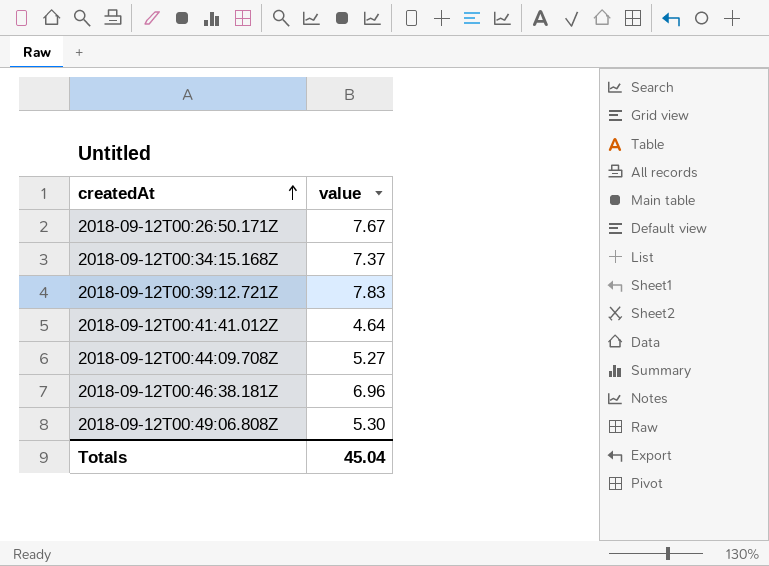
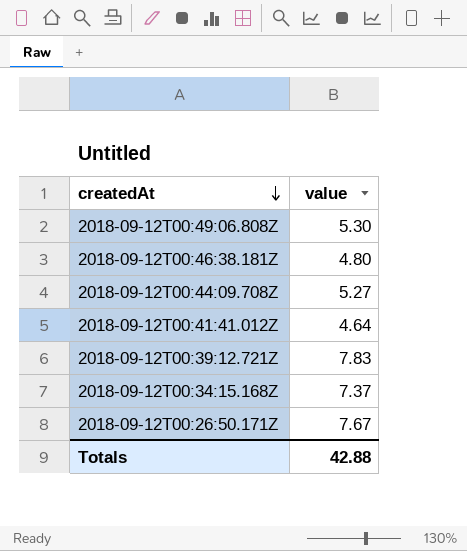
row order: createdAt ascending -> createdAt descending
2018-09-12T00:46:38.181Z | value: 6.96 -> 4.80
Totals | value: 45.04 -> 42.88

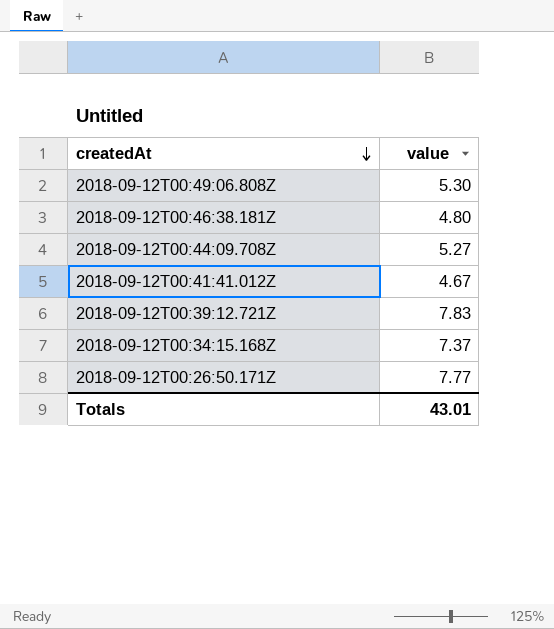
2018-09-12T00:41:41.012Z | value: 4.64 -> 4.67
2018-09-12T00:26:50.171Z | value: 7.67 -> 7.77
Totals | value: 42.88 -> 43.01

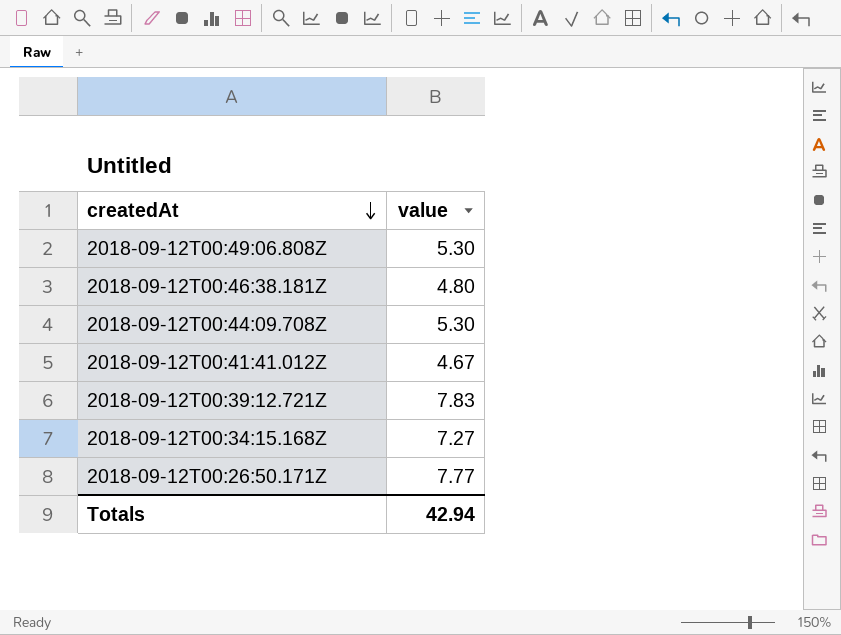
2018-09-12T00:44:09.708Z | value: 5.27 -> 5.30
2018-09-12T00:34:15.168Z | value: 7.37 -> 7.27
Totals | value: 43.01 -> 42.94

